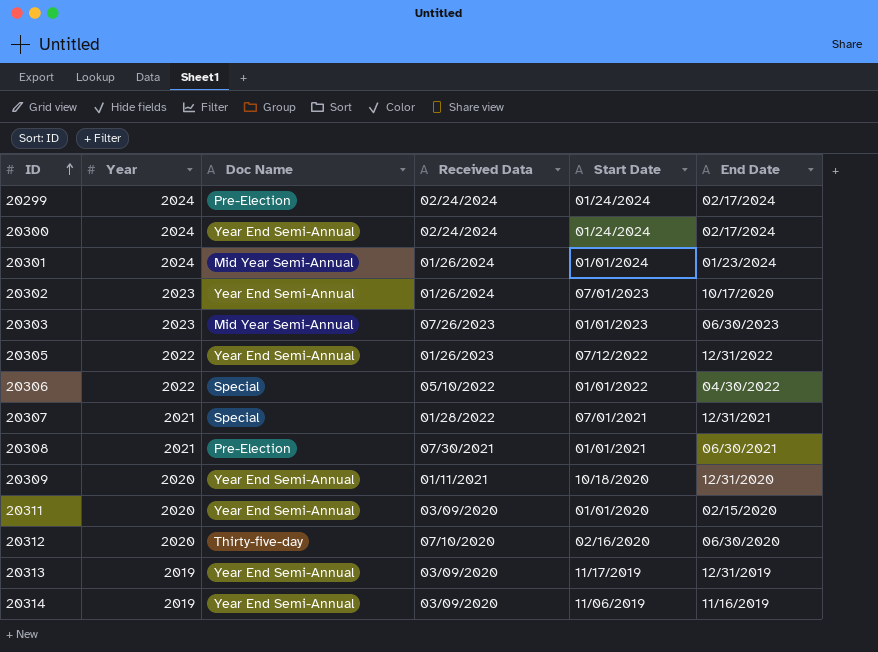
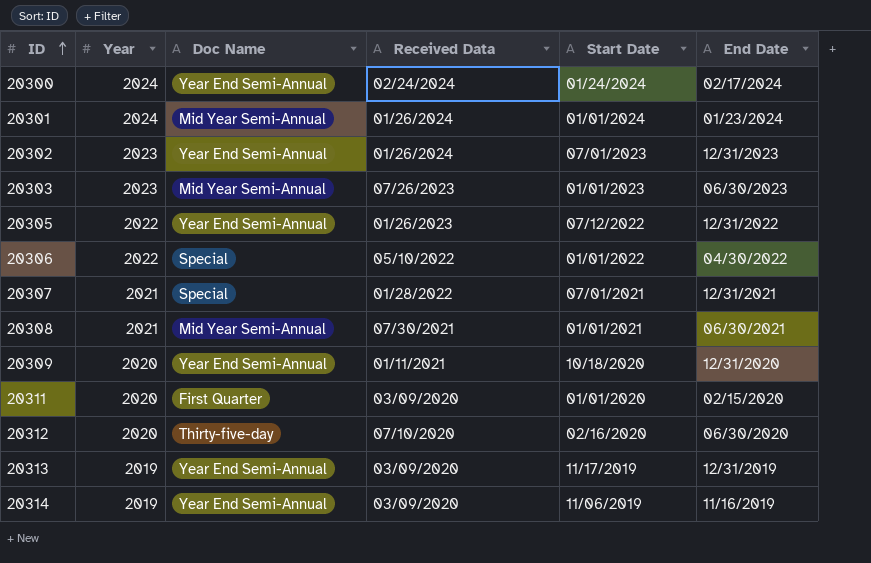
row 20299: 2024 | Pre-Election | 02/24/2024 | 01/24/2024 | 02/17/2024 -> none
20302 | End Date: 10/17/2020 -> 12/31/2023
20308 | Doc Name: Pre-Election -> Mid Year Semi-Annual
20311 | Doc Name: Year End Semi-Annual -> First Quarter

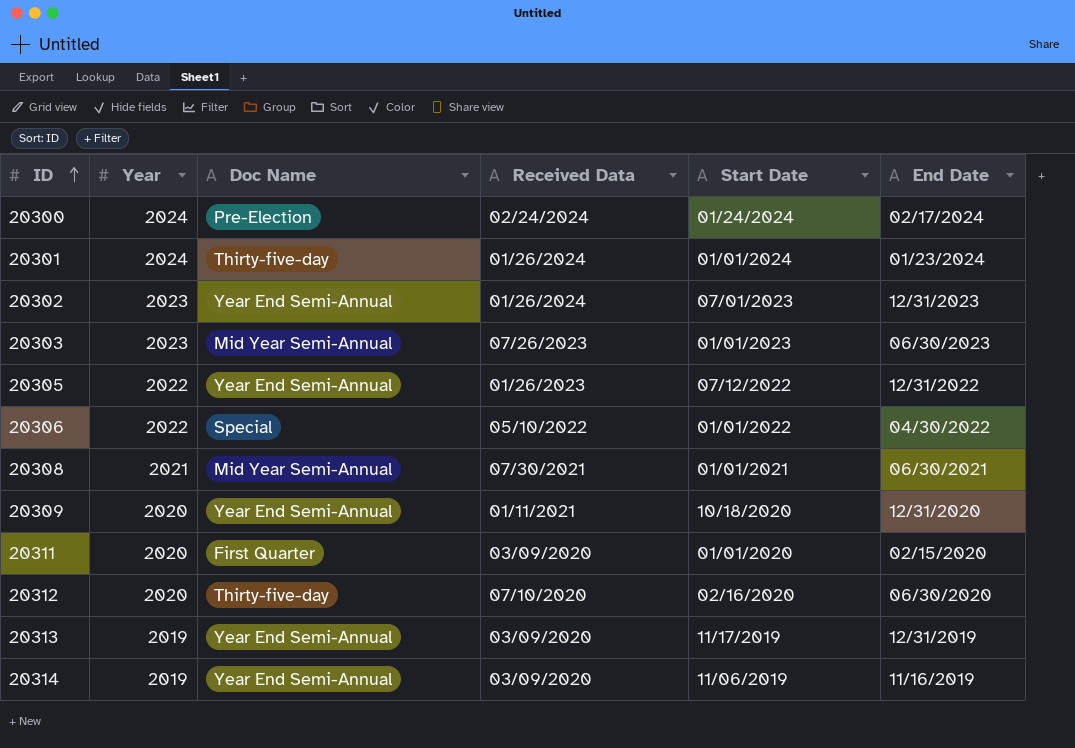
row 20307: 2021 | Special | 01/28/2022 | 07/01/2021 | 12/31/2021 -> none
20300 | Doc Name: Year End Semi-Annual -> Pre-Election
20301 | Doc Name: Mid Year Semi-Annual -> Thirty-five-day

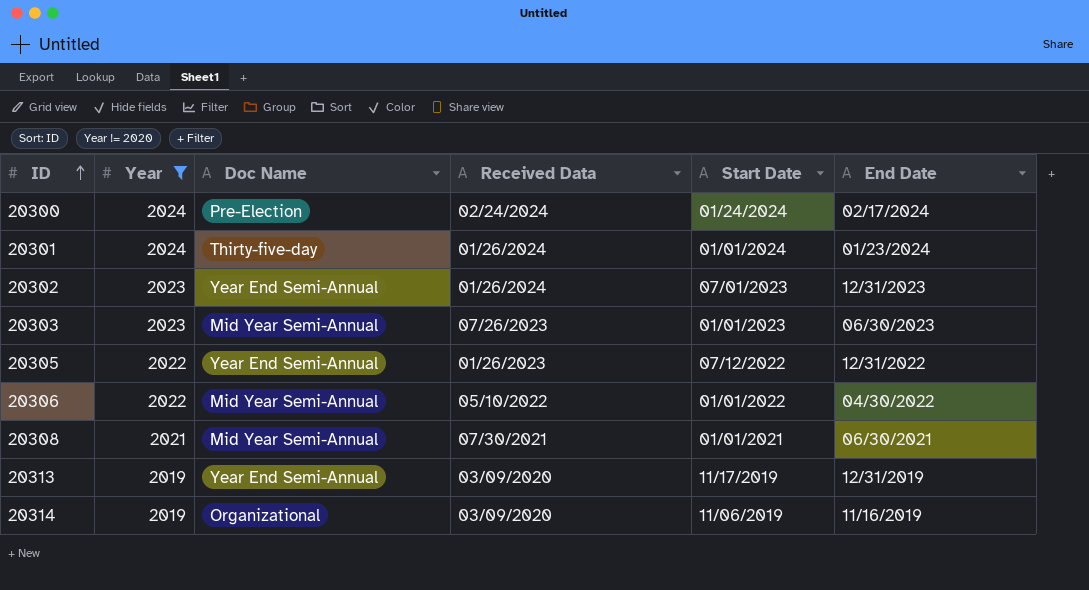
filter: none -> Year != 2020
20306 | Doc Name: Special -> Mid Year Semi-Annual
20314 | Doc Name: Year End Semi-Annual -> Organizational

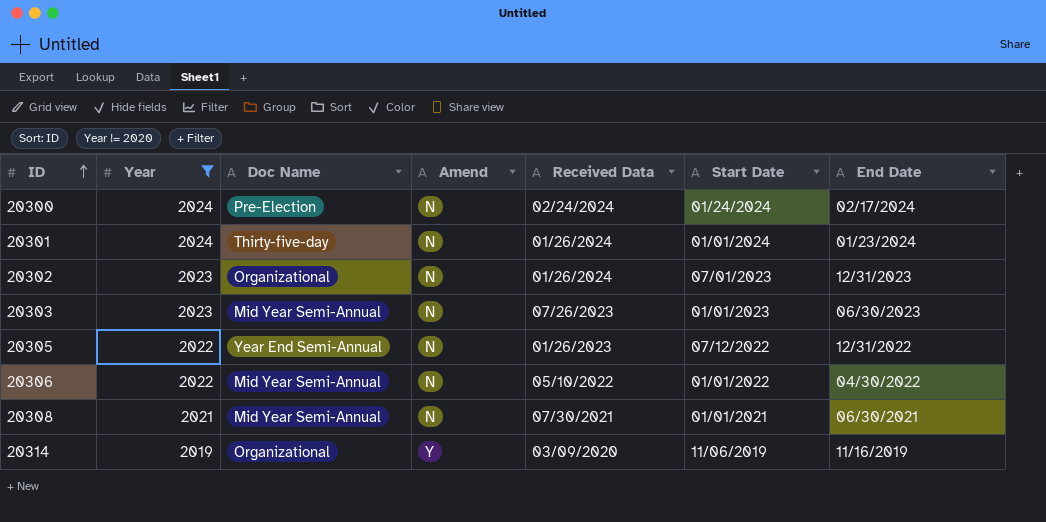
column Amend | position: none -> 4
row 20313: 2019 | Year End Semi-Annual | 03/09/2020 | 11/17/2019 | 12/31/2019 -> none
20302 | Doc Name: Year End Semi-Annual -> Organizational

